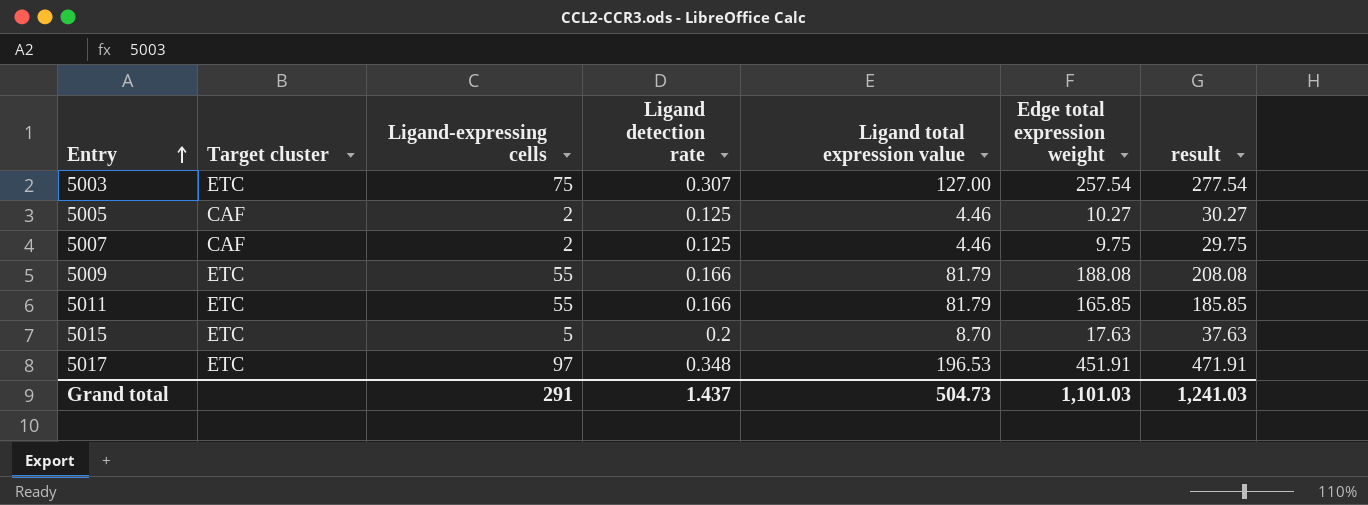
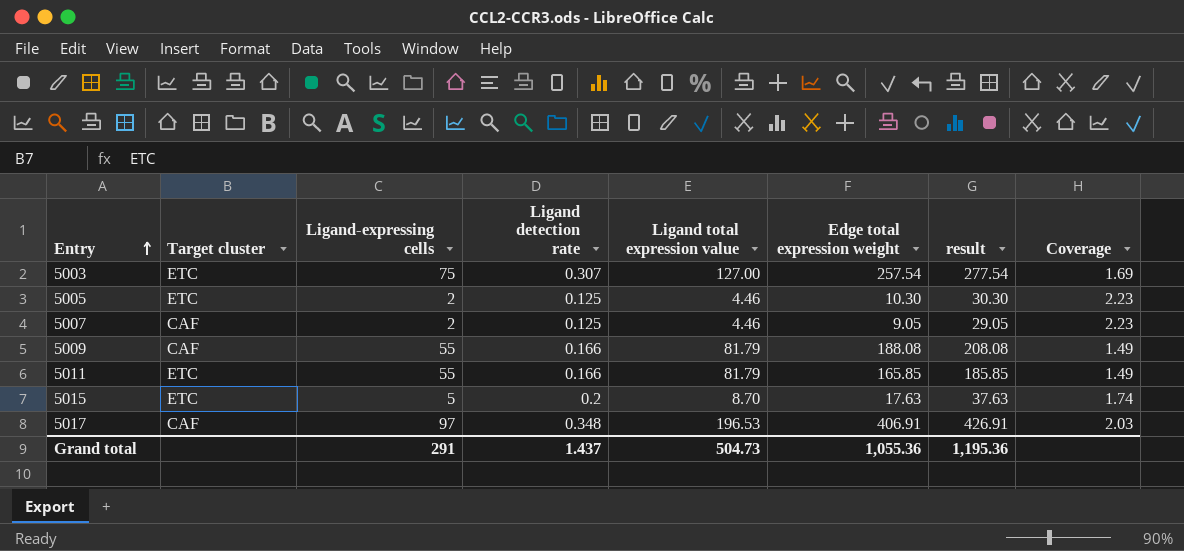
column Coverage | formula: none -> [Ligand total expression value] / [Ligand-expressing cells]
5005 | Target cluster: CAF -> ETC
5005 | Edge total expression weight: 10.27 -> 10.30
5005 | result: 30.27 -> 30.30
5007 | Edge total expression weight: 9.75 -> 9.05
5007 | result: 29.75 -> 29.05
5009 | Target cluster: ETC -> CAF
5017 | Target cluster: ETC -> CAF
5017 | Edge total expression weight: 451.91 -> 406.91
5017 | result: 471.91 -> 426.91
Grand total | Edge total expression weight: 1,101.03 -> 1,055.36
Grand total | result: 1,241.03 -> 1,195.36

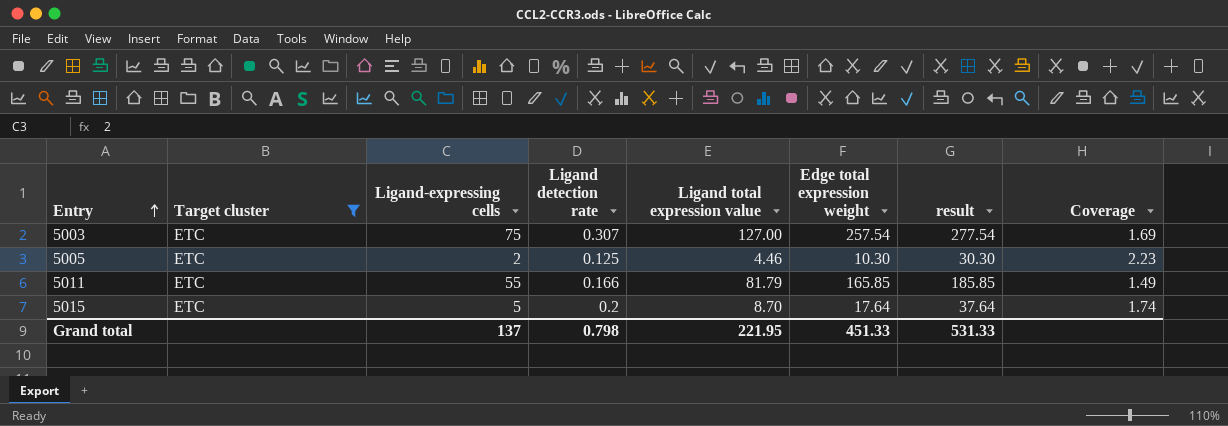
filter: none -> Target cluster = ETC
5015 | Edge total expression weight: 17.63 -> 17.64
5015 | result: 37.63 -> 37.64
Grand total | Ligand-expressing cells: 291 -> 137
Grand total | Ligand detection rate: 1.437 -> 0.798
Grand total | Ligand total expression value: 504.73 -> 221.95
Grand total | Edge total expression weight: 1,055.36 -> 451.33
Grand total | result: 1,195.36 -> 531.33

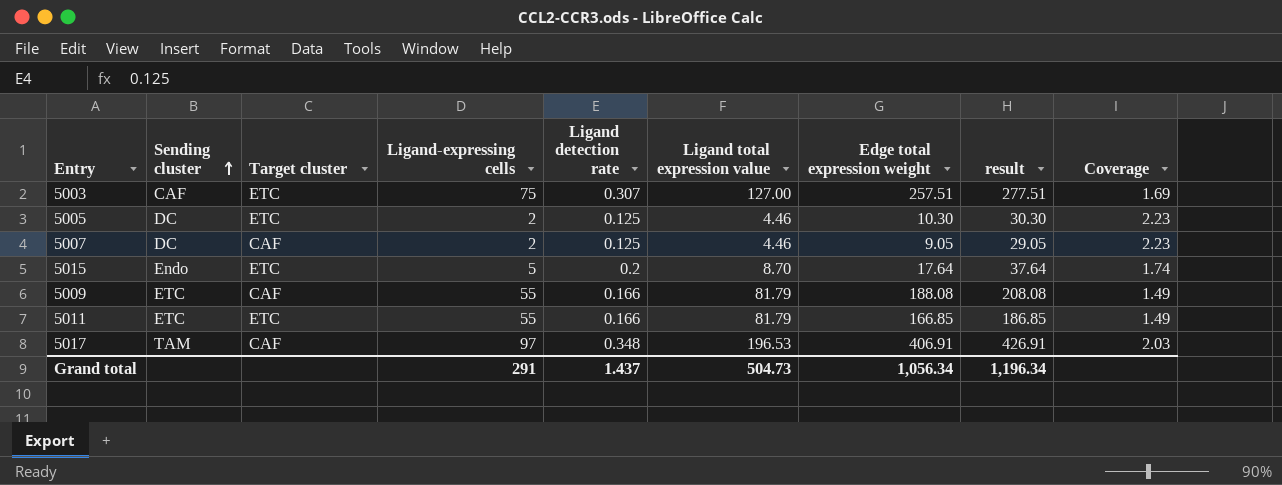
filter: Target cluster = ETC -> none
row order: Entry ascending -> Sending cluster ascending
column Sending cluster | position: none -> 2
5003 | Edge total expression weight: 257.54 -> 257.51
5003 | result: 277.54 -> 277.51
5011 | Edge total expression weight: 165.85 -> 166.85
5011 | result: 185.85 -> 186.85
Grand total | Ligand-expressing cells: 137 -> 291
Grand total | Ligand detection rate: 0.798 -> 1.437
Grand total | Ligand total expression value: 221.95 -> 504.73
Grand total | Edge total expression weight: 451.33 -> 1,056.34
Grand total | result: 531.33 -> 1,196.34

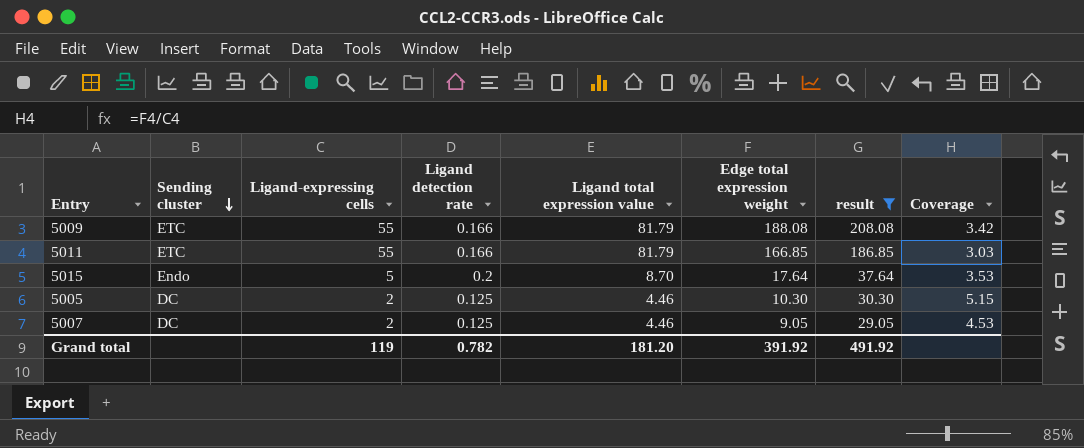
filter: none -> result <= 208.08
row order: Sending cluster ascending -> Sending cluster descending
column Target cluster | position: 3 -> none
column Coverage | formula: [Ligand total expression value] / [Ligand-expressing cells] -> [Edge total expression weight] / [Ligand-expressing cells]
Grand total | Ligand-expressing cells: 291 -> 119
Grand total | Ligand detection rate: 1.437 -> 0.782
Grand total | Ligand total expression value: 504.73 -> 181.20
Grand total | Edge total expression weight: 1,056.34 -> 391.92
Grand total | result: 1,196.34 -> 491.92

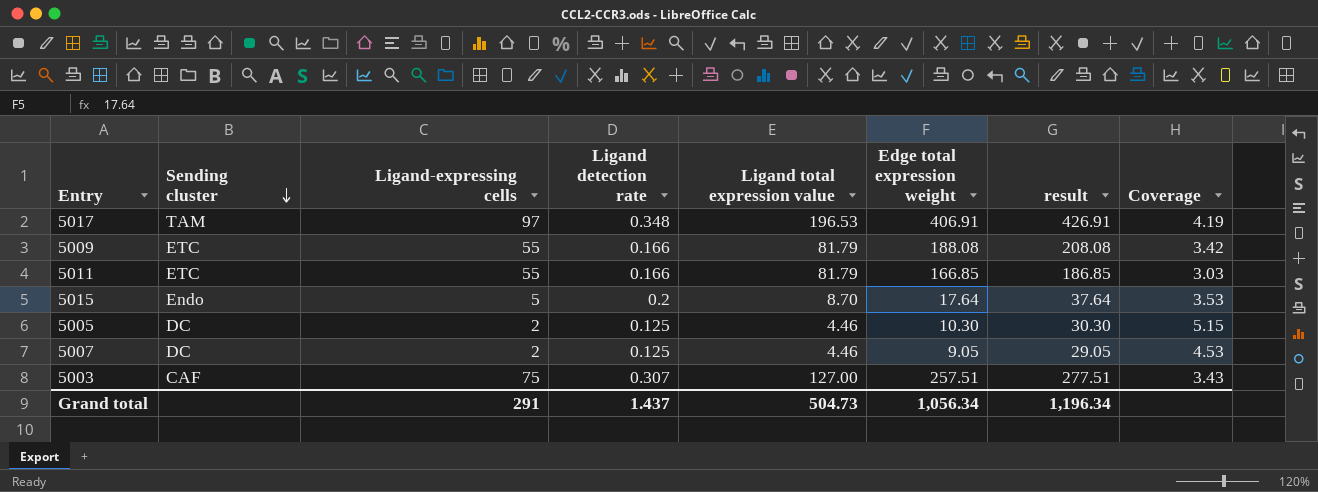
filter: result <= 208.08 -> none
Grand total | Ligand-expressing cells: 119 -> 291
Grand total | Ligand detection rate: 0.782 -> 1.437
Grand total | Ligand total expression value: 181.20 -> 504.73
Grand total | Edge total expression weight: 391.92 -> 1,056.34
Grand total | result: 491.92 -> 1,196.34

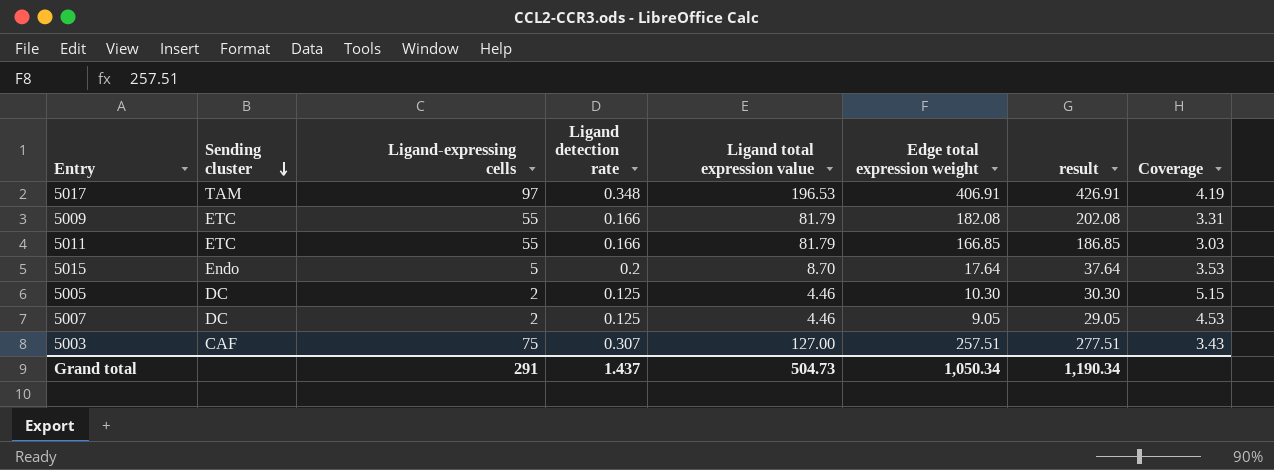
5009 | Edge total expression weight: 188.08 -> 182.08
5009 | result: 208.08 -> 202.08
5009 | Coverage: 3.42 -> 3.31
Grand total | Edge total expression weight: 1,056.34 -> 1,050.34
Grand total | result: 1,196.34 -> 1,190.34

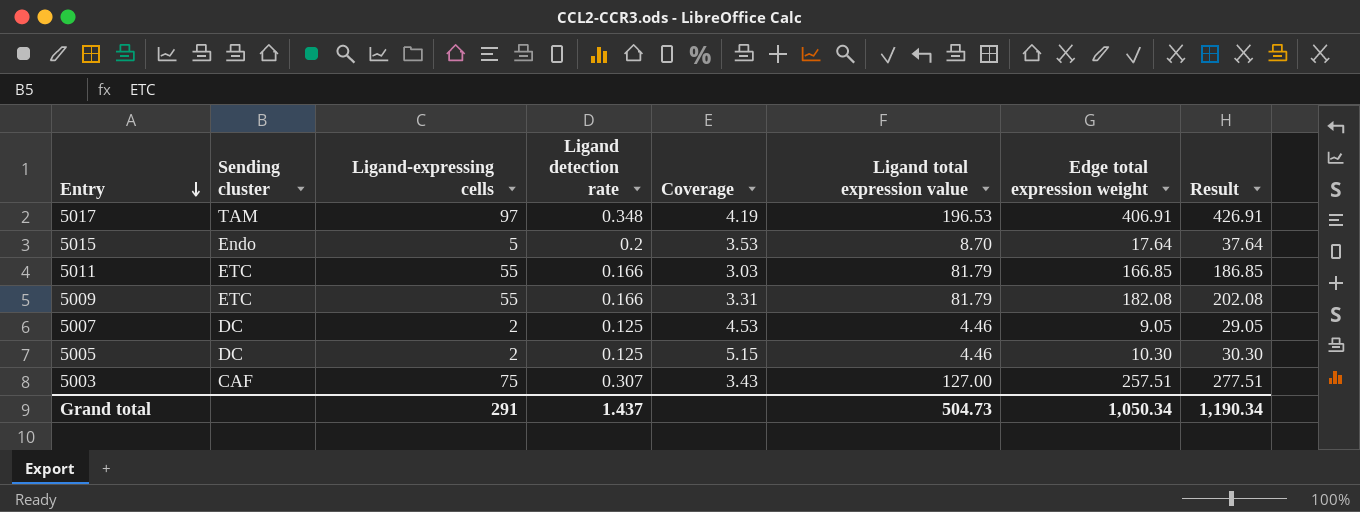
row order: Sending cluster descending -> Entry descending
column Coverage | position: 8 -> 5
column name: result -> Result

